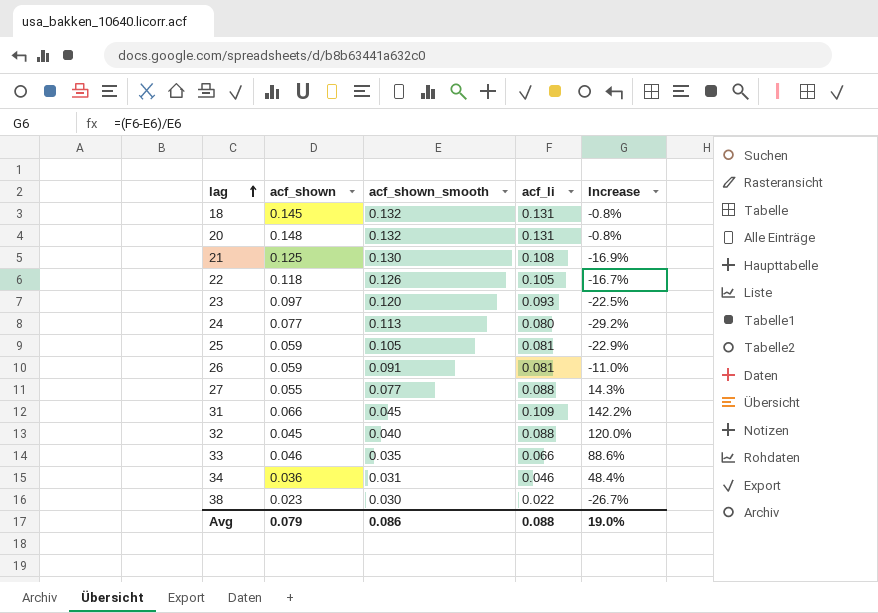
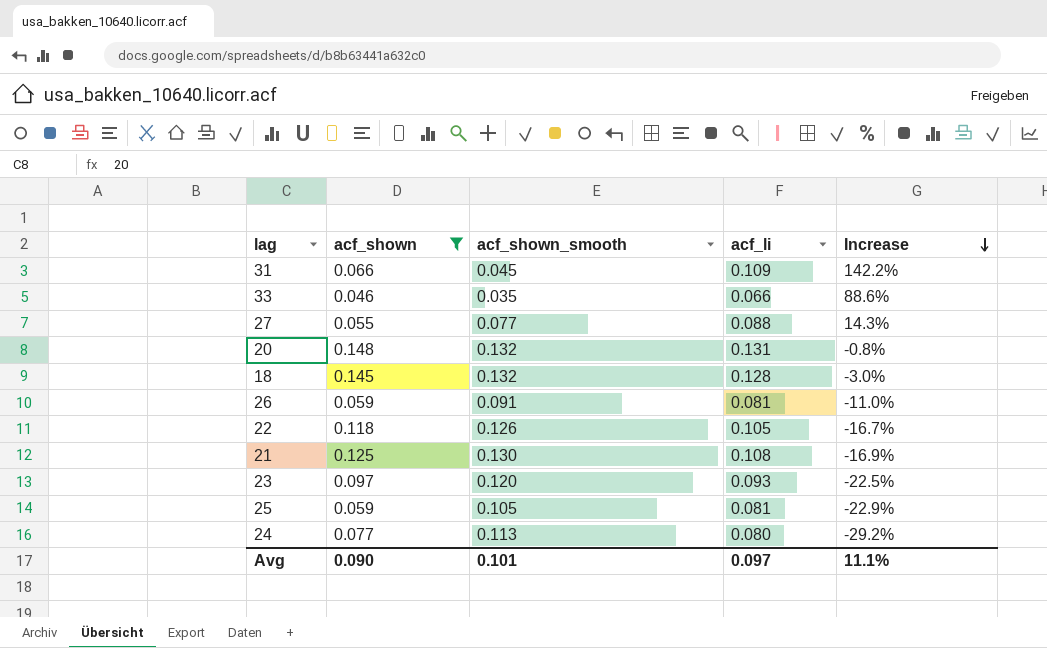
filter: none -> acf_shown >= 0.046
row order: lag ascending -> Increase descending
18 | acf_li: 0.131 -> 0.128
18 | Increase: -0.8% -> -3.0%
Avg | acf_shown: 0.079 -> 0.090
Avg | acf_shown_smooth: 0.086 -> 0.101
Avg | acf_li: 0.088 -> 0.097
Avg | Increase: 19.0% -> 11.1%

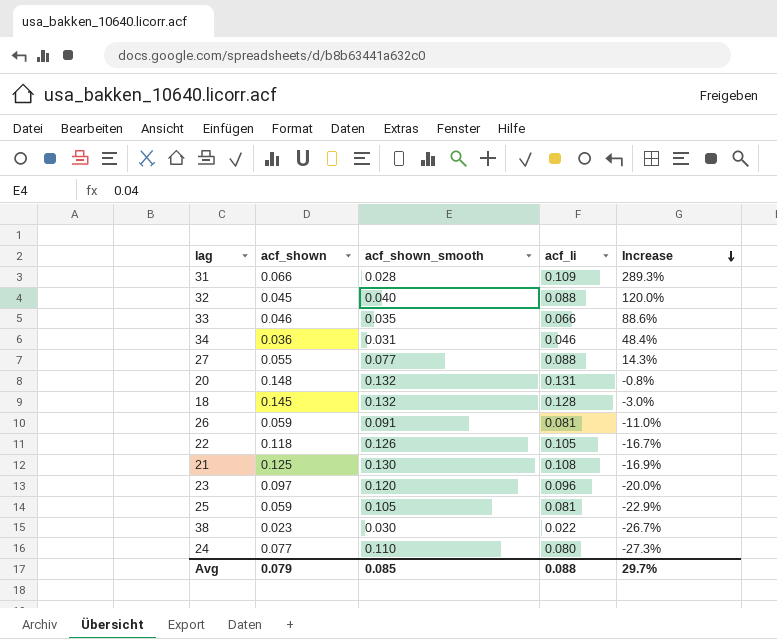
filter: acf_shown >= 0.046 -> none
31 | acf_shown_smooth: 0.045 -> 0.028
31 | Increase: 142.2% -> 289.3%
23 | acf_li: 0.093 -> 0.096
23 | Increase: -22.5% -> -20.0%
24 | acf_shown_smooth: 0.113 -> 0.110
24 | Increase: -29.2% -> -27.3%
Avg | acf_shown: 0.090 -> 0.079
Avg | acf_shown_smooth: 0.101 -> 0.085
Avg | acf_li: 0.097 -> 0.088
Avg | Increase: 11.1% -> 29.7%

